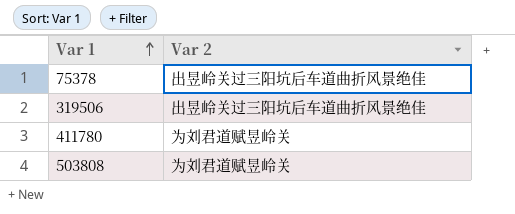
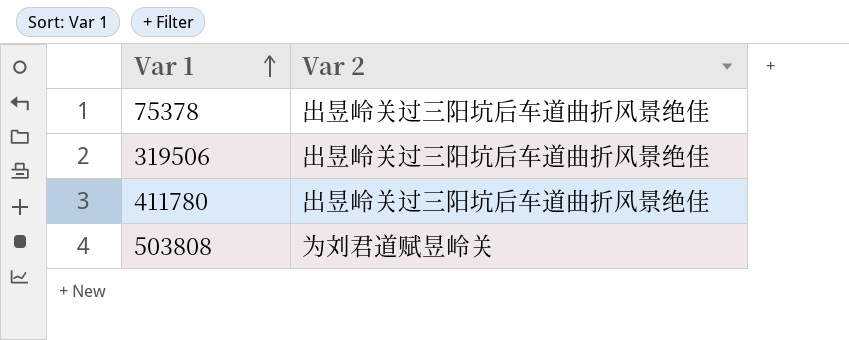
411780 | Var 2: 为刘君道赋昱岭关 -> 出昱岭关过三阳坑后车道曲折风景绝佳

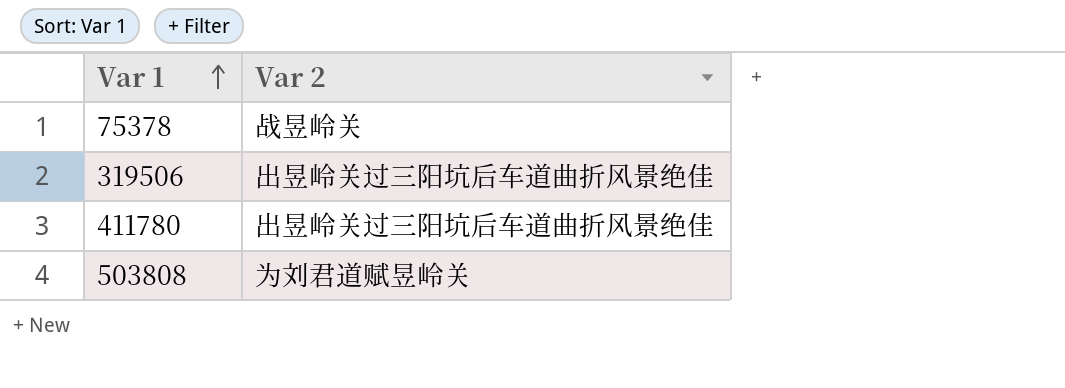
75378 | Var 2: 出昱岭关过三阳坑后车道曲折风景绝佳 -> 战昱岭关

